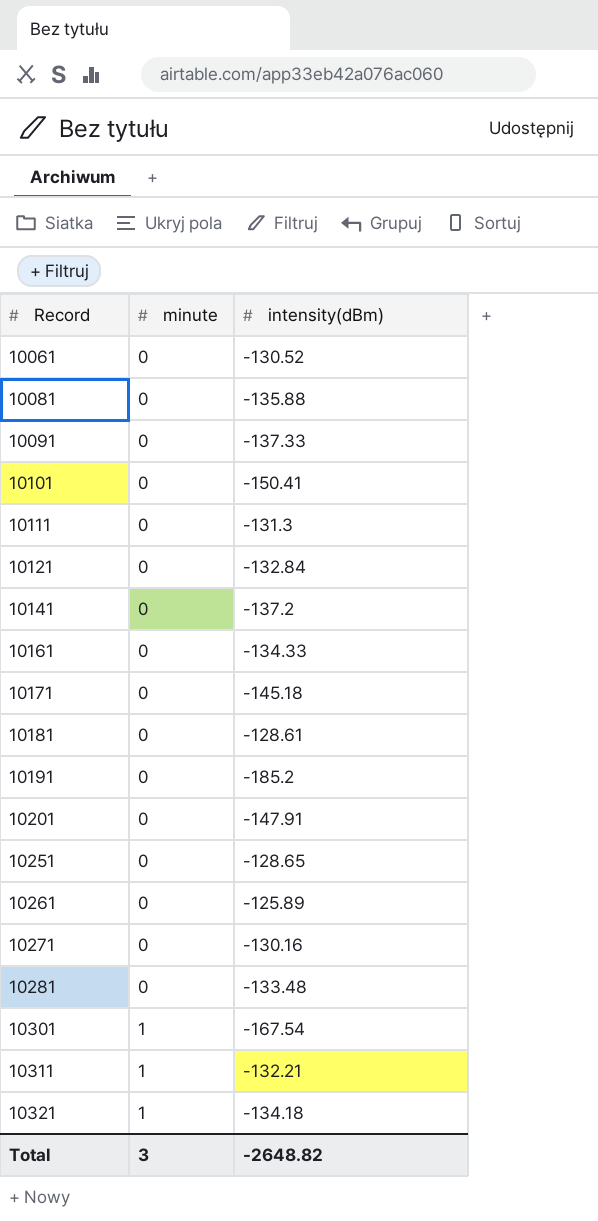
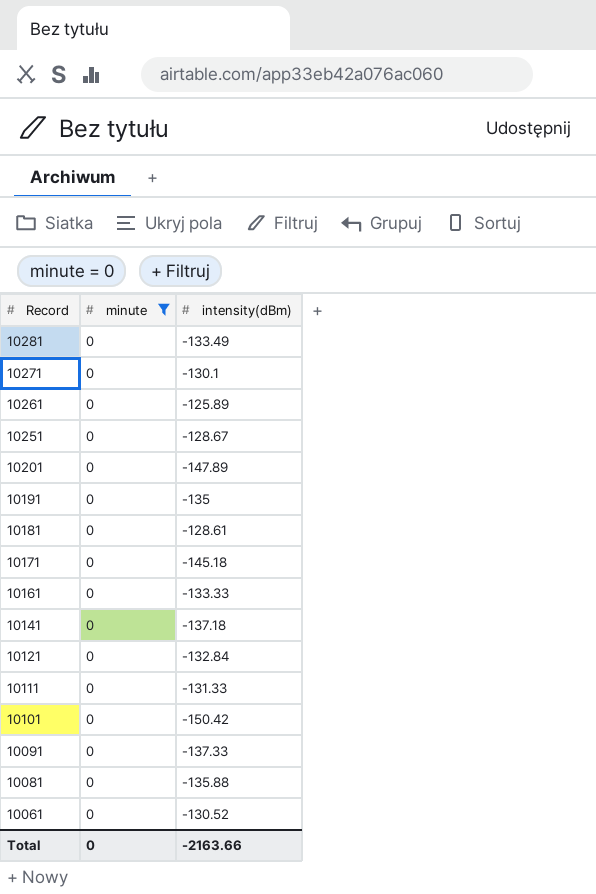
filter: none -> minute = 0
row order: Record ascending -> Record descending
10281 | intensity(dBm): -133.48 -> -133.49
10271 | intensity(dBm): -130.16 -> -130.1
10251 | intensity(dBm): -128.65 -> -128.67
10201 | intensity(dBm): -147.91 -> -147.89
10191 | intensity(dBm): -185.2 -> -135
10161 | intensity(dBm): -134.33 -> -133.33
10141 | intensity(dBm): -137.2 -> -137.18
10111 | intensity(dBm): -131.3 -> -131.33
10101 | intensity(dBm): -150.41 -> -150.42
Total | minute: 3 -> 0
Total | intensity(dBm): -2648.82 -> -2163.66

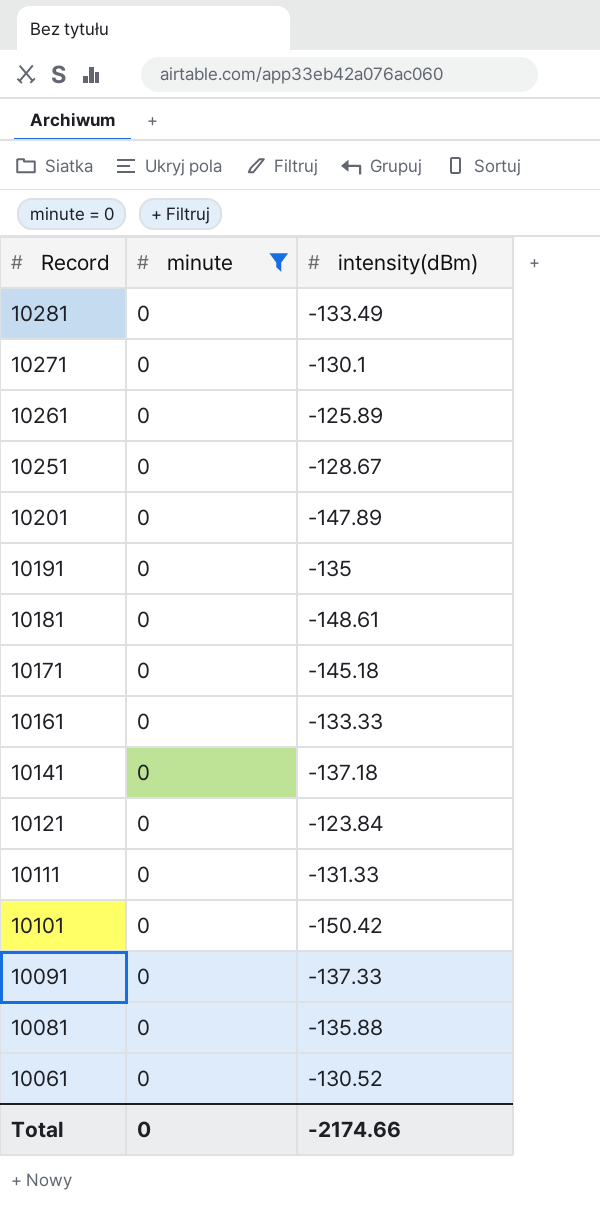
10181 | intensity(dBm): -128.61 -> -148.61
10121 | intensity(dBm): -132.84 -> -123.84
Total | intensity(dBm): -2163.66 -> -2174.66

